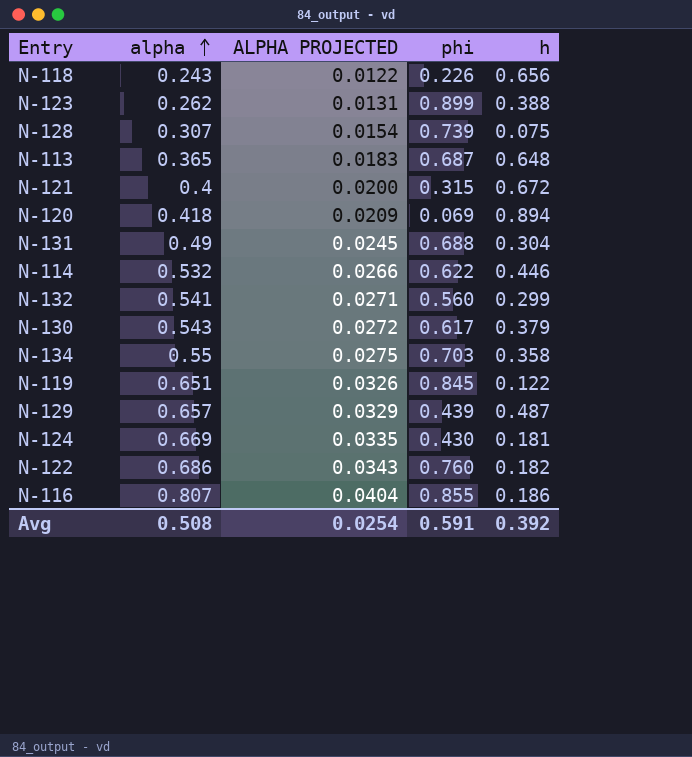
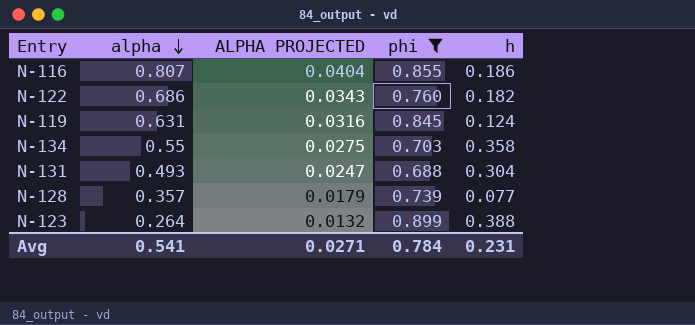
filter: none -> phi >= 0.688
row order: alpha ascending -> alpha descending
N-119 | alpha: 0.651 -> 0.631
N-119 | ALPHA PROJECTED: 0.0326 -> 0.0316
N-119 | h: 0.122 -> 0.124
N-131 | alpha: 0.49 -> 0.493
N-131 | ALPHA PROJECTED: 0.0245 -> 0.0247
N-128 | alpha: 0.307 -> 0.357
N-128 | ALPHA PROJECTED: 0.0154 -> 0.0179
N-128 | h: 0.075 -> 0.077
N-123 | alpha: 0.262 -> 0.264
N-123 | ALPHA PROJECTED: 0.0131 -> 0.0132
Avg | alpha: 0.508 -> 0.541
Avg | ALPHA PROJECTED: 0.0254 -> 0.0271
Avg | phi: 0.591 -> 0.784
Avg | h: 0.392 -> 0.231

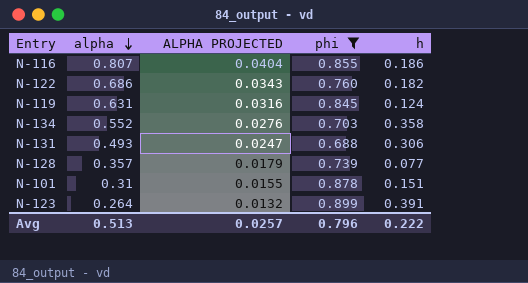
N-134 | alpha: 0.55 -> 0.552
N-134 | ALPHA PROJECTED: 0.0275 -> 0.0276
N-131 | h: 0.304 -> 0.306
row N-101: none -> 0.31 | 0.0155 | 0.878 | 0.151
N-123 | h: 0.388 -> 0.391
Avg | alpha: 0.541 -> 0.513
Avg | ALPHA PROJECTED: 0.0271 -> 0.0257
Avg | phi: 0.784 -> 0.796
Avg | h: 0.231 -> 0.222

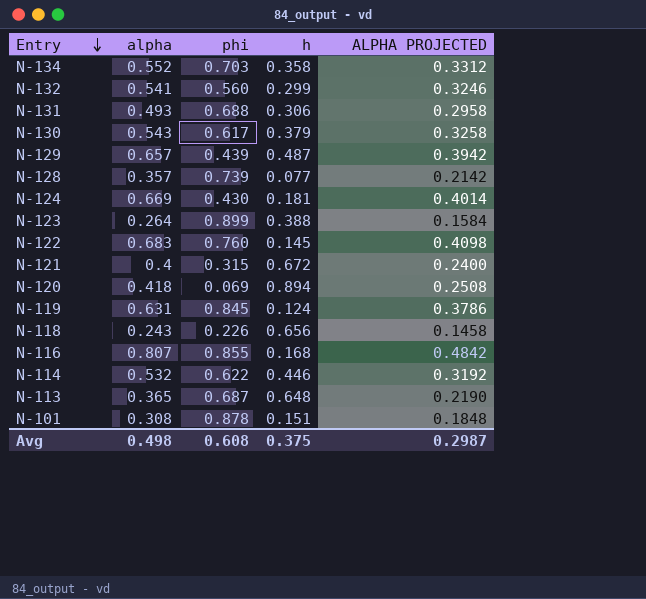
filter: phi >= 0.688 -> none
row order: alpha descending -> Entry descending
column ALPHA PROJECTED | formula: [alpha] * 0.05 -> [alpha] * 0.6
column ALPHA PROJECTED | position: 3 -> 5
N-123 | h: 0.391 -> 0.388
N-122 | alpha: 0.686 -> 0.683
N-122 | h: 0.182 -> 0.145
N-116 | h: 0.186 -> 0.168
N-101 | alpha: 0.31 -> 0.308
Avg | alpha: 0.513 -> 0.498
Avg | phi: 0.796 -> 0.608
Avg | h: 0.222 -> 0.375
Avg | ALPHA PROJECTED: 0.0257 -> 0.2987

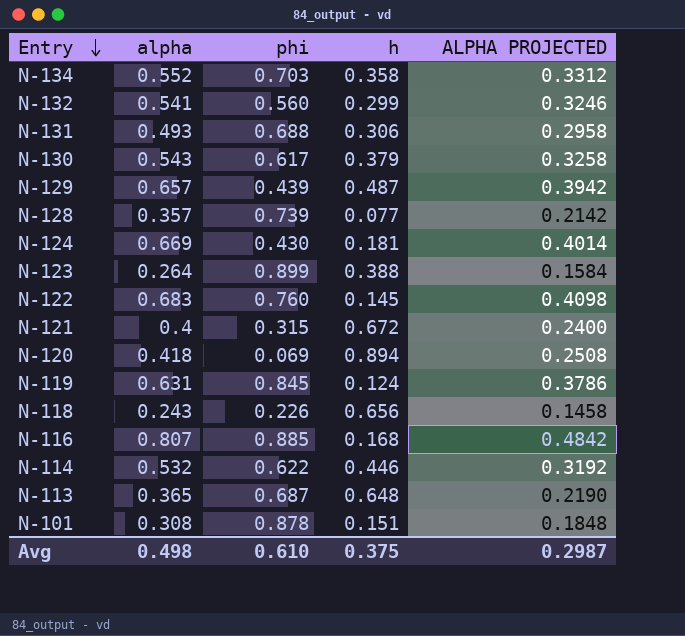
N-116 | phi: 0.855 -> 0.885
Avg | phi: 0.608 -> 0.610

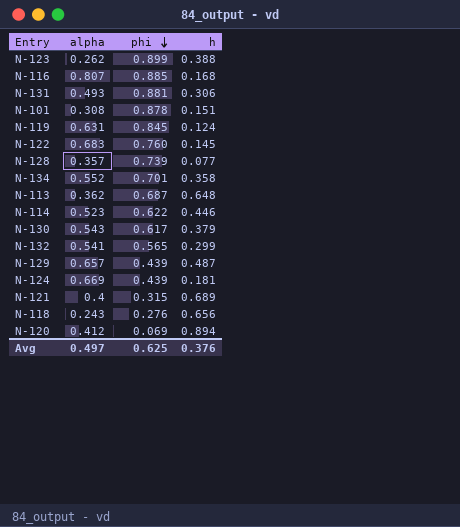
row order: Entry descending -> phi descending
column ALPHA PROJECTED | formula: [alpha] * 0.6 -> none
N-123 | alpha: 0.264 -> 0.262
N-131 | phi: 0.688 -> 0.881
N-134 | phi: 0.703 -> 0.701
N-113 | alpha: 0.365 -> 0.362
N-114 | alpha: 0.532 -> 0.523
N-132 | phi: 0.560 -> 0.565
N-124 | phi: 0.430 -> 0.439
N-121 | h: 0.672 -> 0.689
N-118 | phi: 0.226 -> 0.276
N-120 | alpha: 0.418 -> 0.412
Avg | alpha: 0.498 -> 0.497
Avg | phi: 0.610 -> 0.625
Avg | h: 0.375 -> 0.376

